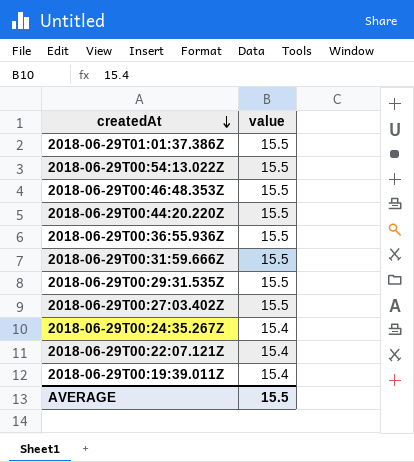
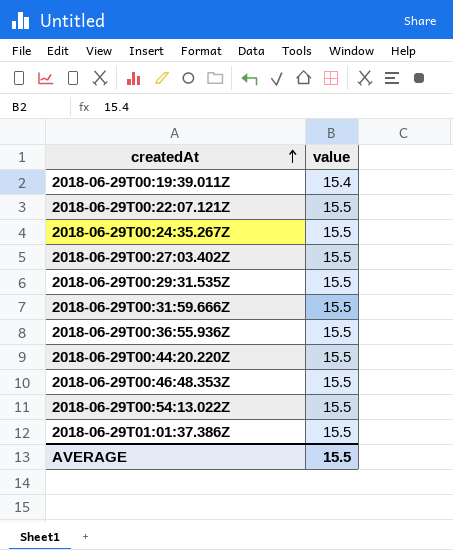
row order: createdAt descending -> createdAt ascending
2018-06-29T00:22:07.121Z | value: 15.4 -> 15.5
2018-06-29T00:24:35.267Z | value: 15.4 -> 15.5

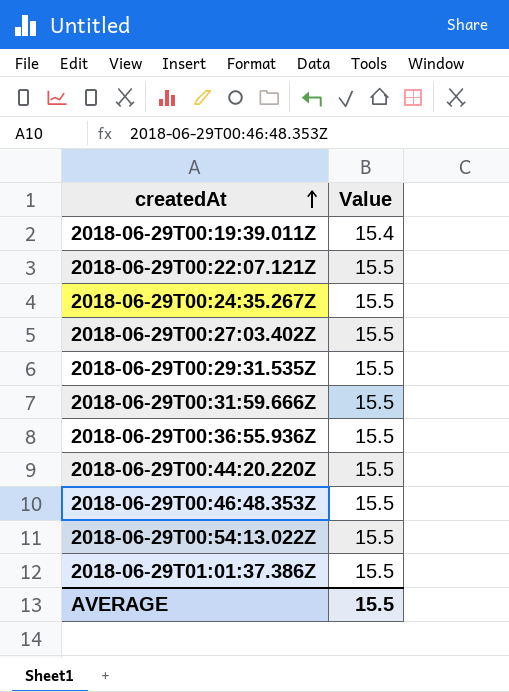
column name: value -> Value

